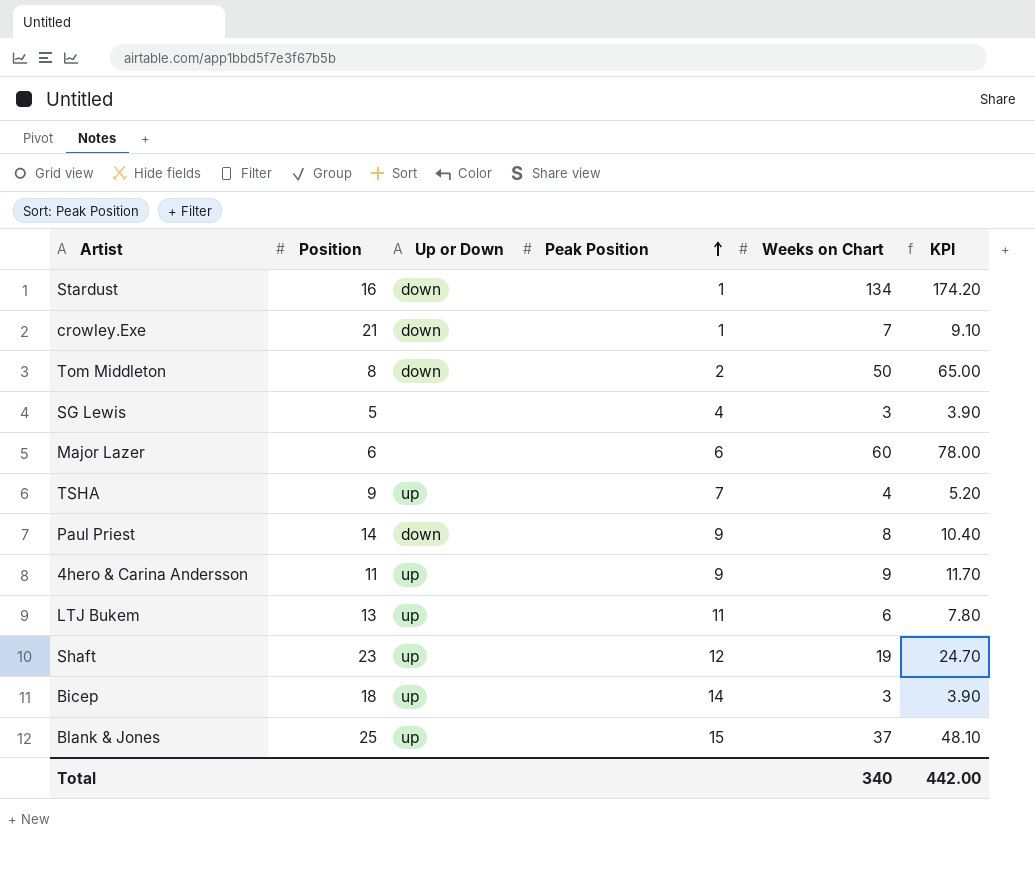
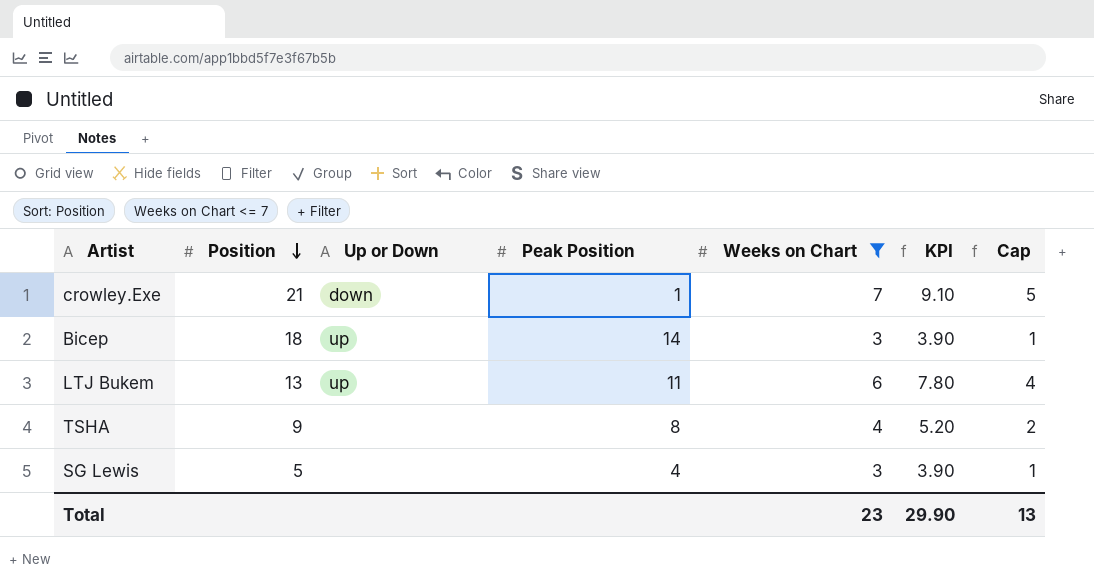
filter: none -> Weeks on Chart <= 7
row order: Peak Position ascending -> Position descending
column Cap | formula: none -> [Weeks on Chart] - 2
TSHA | Up or Down: up -> none
TSHA | Peak Position: 7 -> 8
Total | Weeks on Chart: 340 -> 23
Total | KPI: 442.00 -> 29.90

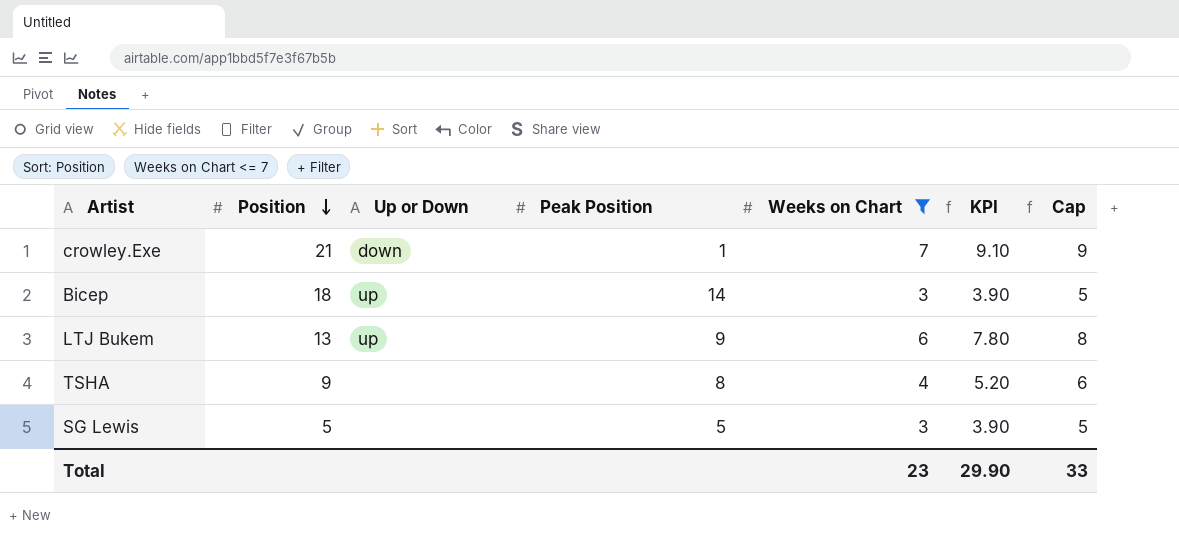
column Cap | formula: [Weeks on Chart] - 2 -> [Weeks on Chart] + 2
LTJ Bukem | Peak Position: 11 -> 9
SG Lewis | Peak Position: 4 -> 5
Total | Cap: 13 -> 33

